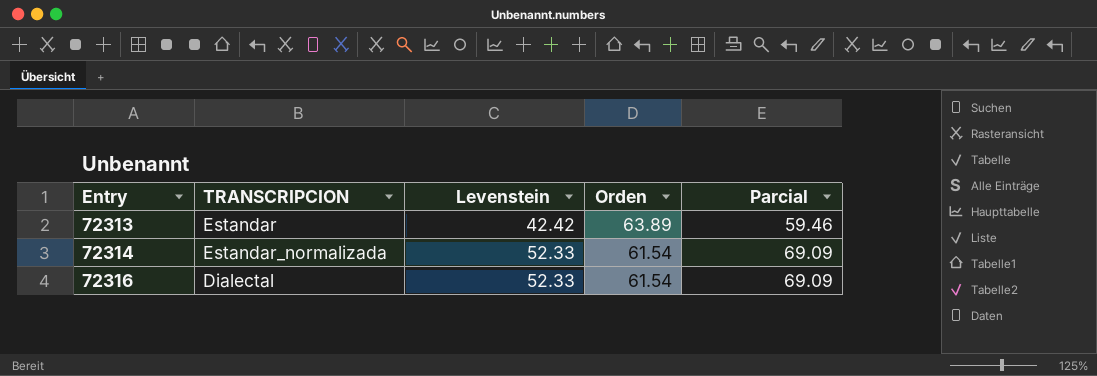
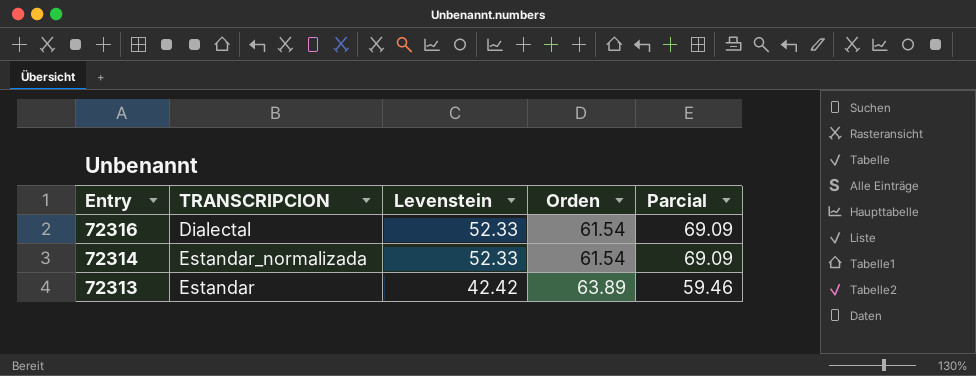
row order: Entry ascending -> Entry descending

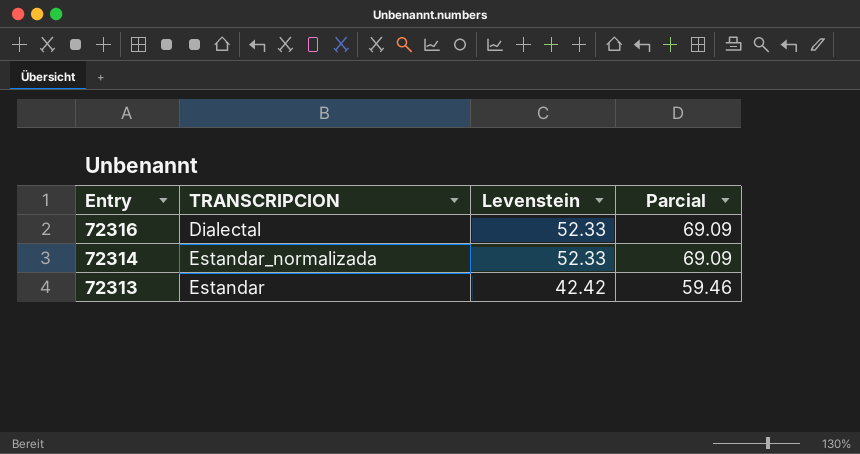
column Orden | position: 4 -> none

